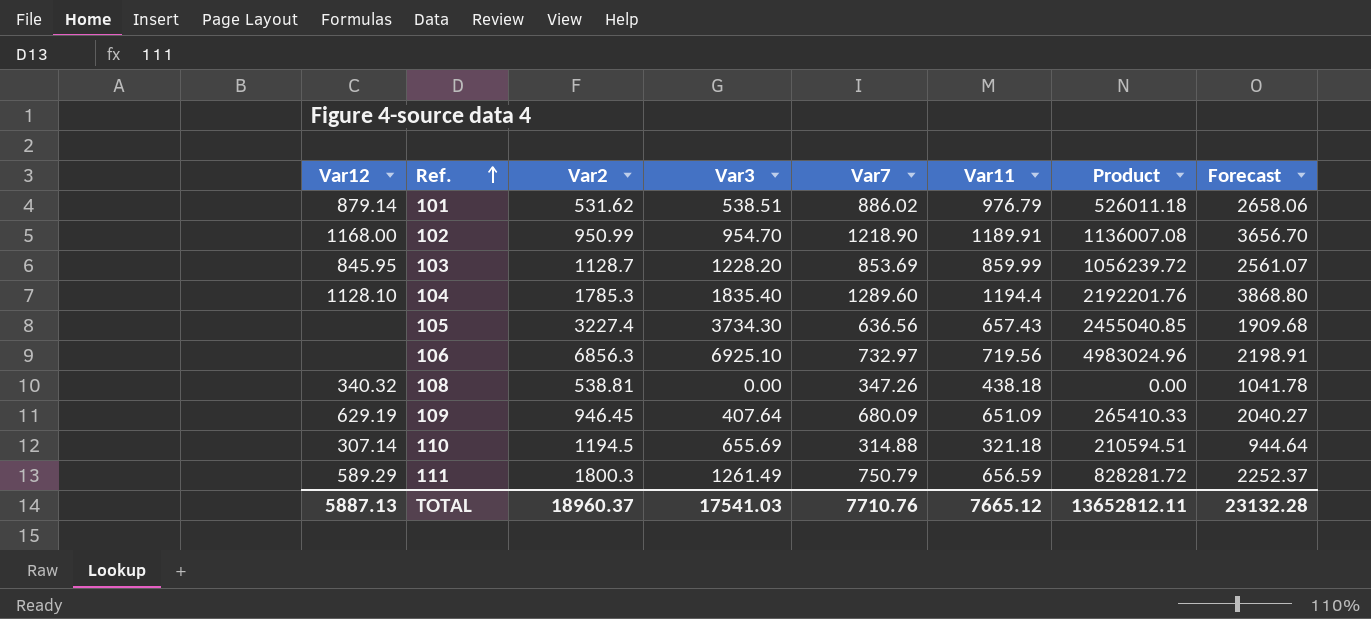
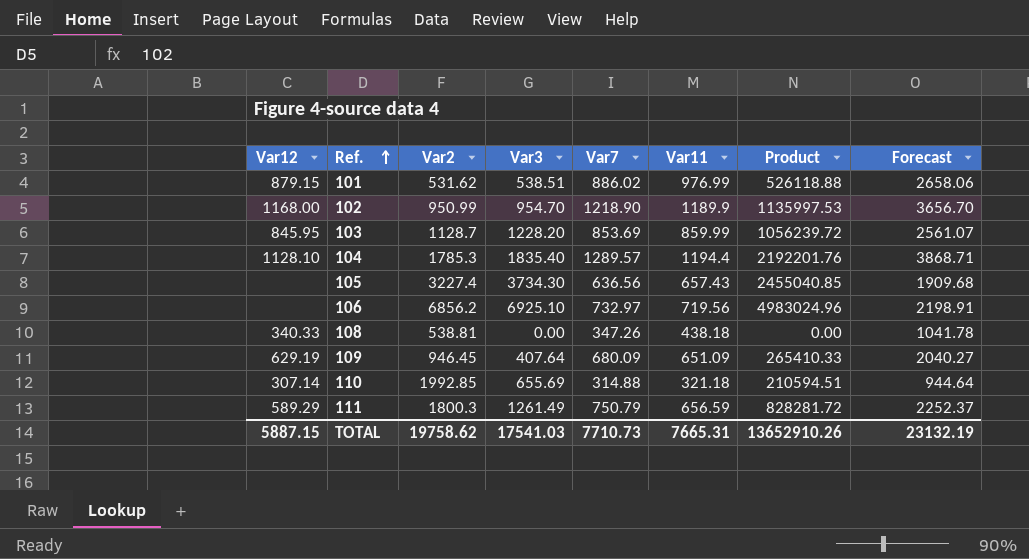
101 | Var12: 879.14 -> 879.15
101 | Var11: 976.79 -> 976.99
101 | Product: 526011.18 -> 526118.88
102 | Var11: 1189.91 -> 1189.9
102 | Product: 1136007.08 -> 1135997.53
104 | Var7: 1289.60 -> 1289.57
104 | Forecast: 3868.80 -> 3868.71
106 | Var2: 6856.3 -> 6856.2
108 | Var12: 340.32 -> 340.33
110 | Var2: 1194.5 -> 1992.85
TOTAL | Var12: 5887.13 -> 5887.15
TOTAL | Var2: 18960.37 -> 19758.62
TOTAL | Var7: 7710.76 -> 7710.73
TOTAL | Var11: 7665.12 -> 7665.31
TOTAL | Product: 13652812.11 -> 13652910.26
TOTAL | Forecast: 23132.28 -> 23132.19

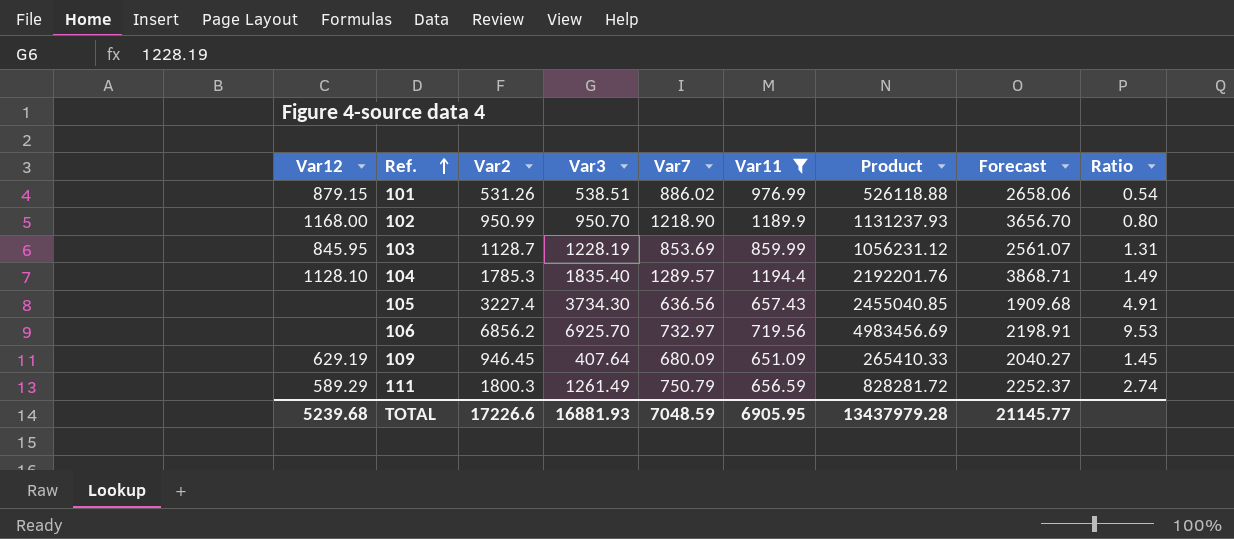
filter: none -> Var11 >= 651.09
column Ratio | formula: none -> [Var2] / [Var11]
101 | Var2: 531.62 -> 531.26
102 | Var3: 954.70 -> 950.70
102 | Product: 1135997.53 -> 1131237.93
103 | Var3: 1228.20 -> 1228.19
103 | Product: 1056239.72 -> 1056231.12
106 | Var3: 6925.10 -> 6925.70
106 | Product: 4983024.96 -> 4983456.69
TOTAL | Var12: 5887.15 -> 5239.68
TOTAL | Var2: 19758.62 -> 17226.6
TOTAL | Var3: 17541.03 -> 16881.93
TOTAL | Var7: 7710.73 -> 7048.59
TOTAL | Var11: 7665.31 -> 6905.95
TOTAL | Product: 13652910.26 -> 13437979.28
TOTAL | Forecast: 23132.19 -> 21145.77

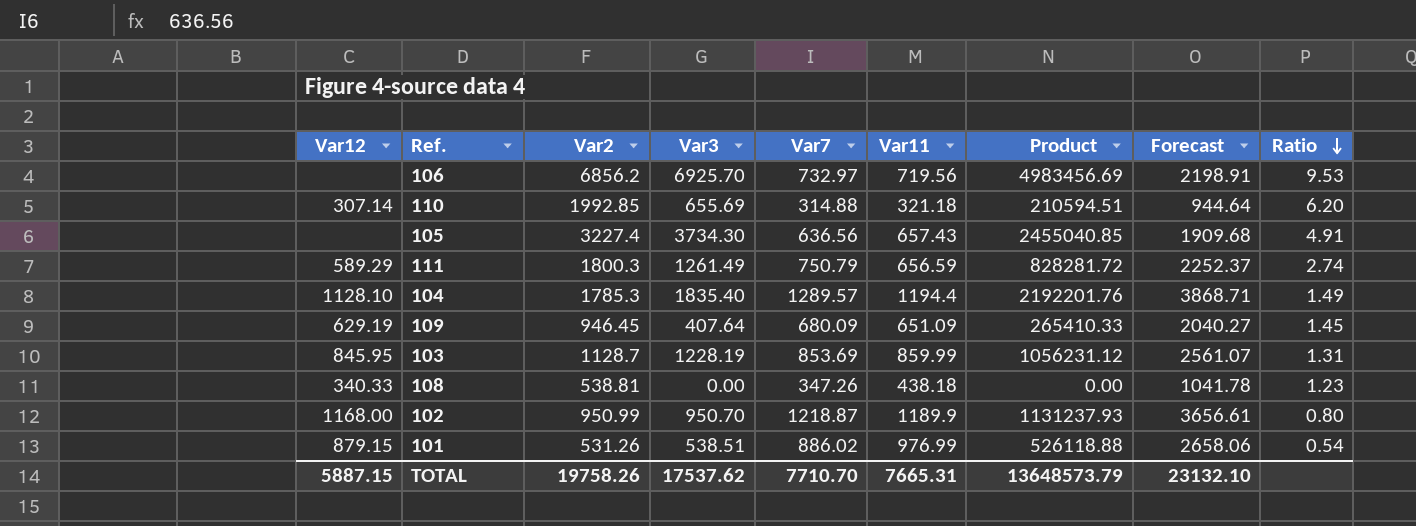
filter: Var11 >= 651.09 -> none
row order: Ref. ascending -> Ratio descending
102 | Var7: 1218.90 -> 1218.87
102 | Forecast: 3656.70 -> 3656.61
TOTAL | Var12: 5239.68 -> 5887.15
TOTAL | Var2: 17226.6 -> 19758.26
TOTAL | Var3: 16881.93 -> 17537.62
TOTAL | Var7: 7048.59 -> 7710.70
TOTAL | Var11: 6905.95 -> 7665.31
TOTAL | Product: 13437979.28 -> 13648573.79
TOTAL | Forecast: 21145.77 -> 23132.10

